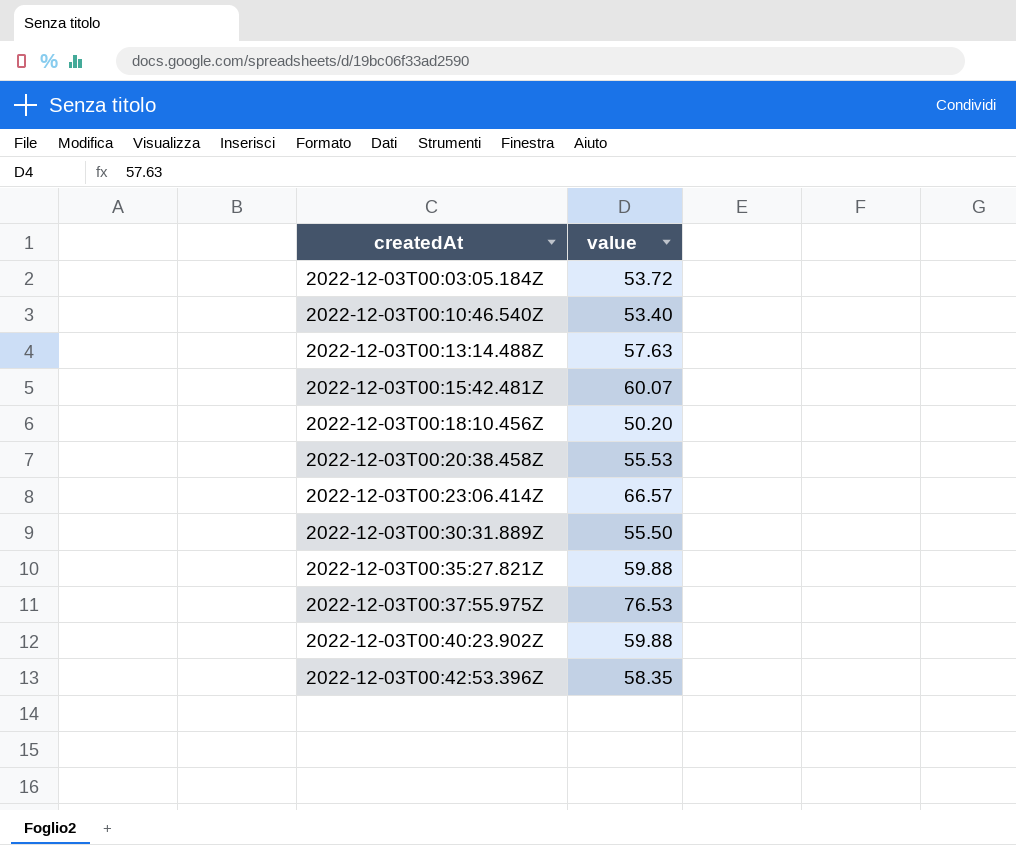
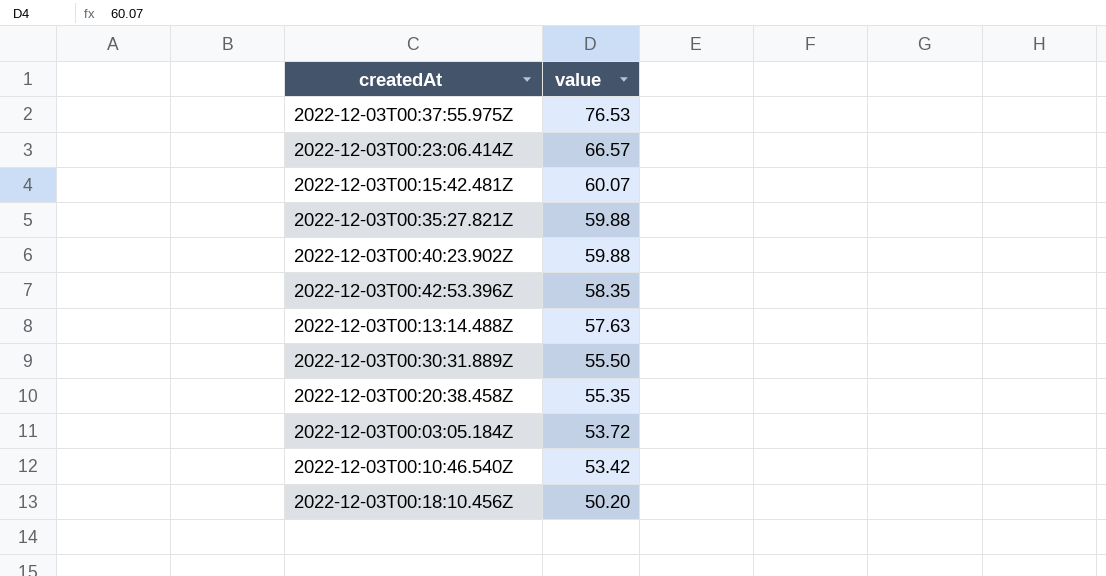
row order: createdAt ascending -> value descending
2022-12-03T00:20:38.458Z | value: 55.53 -> 55.35
2022-12-03T00:10:46.540Z | value: 53.40 -> 53.42

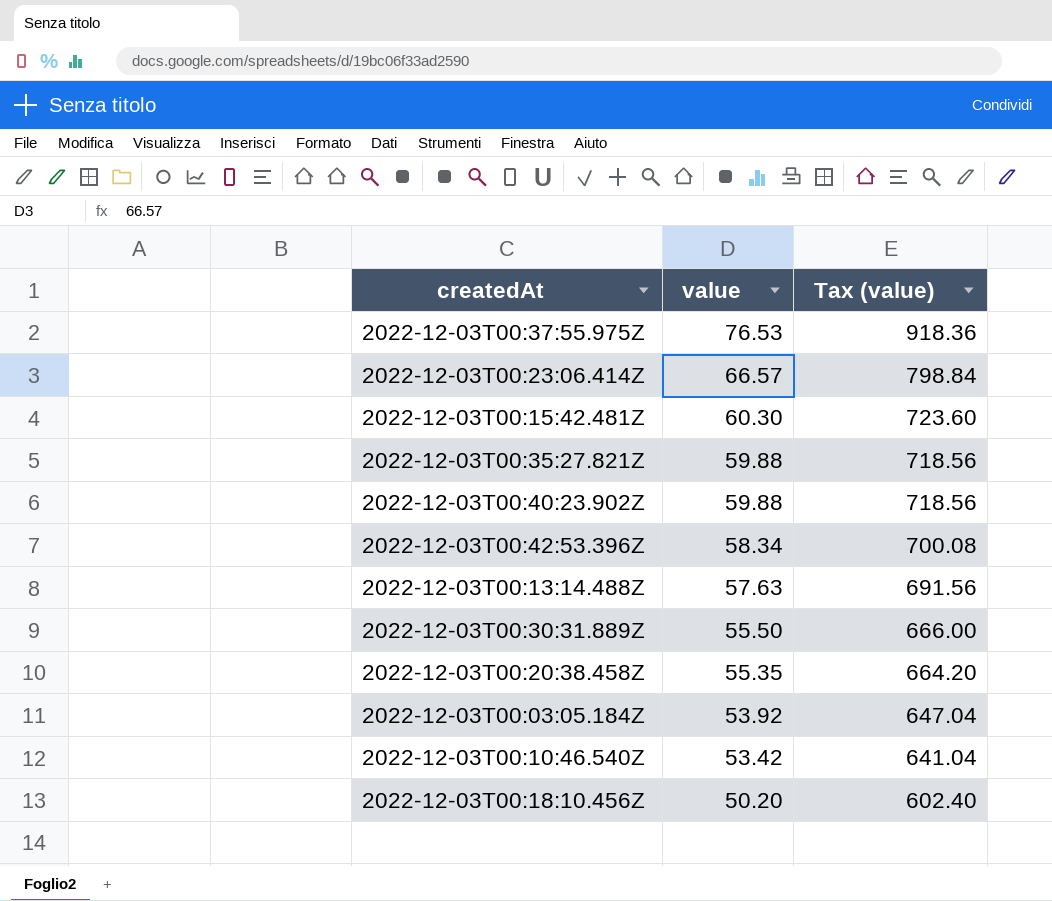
column Tax (value) | formula: none -> [value] * 12
2022-12-03T00:15:42.481Z | value: 60.07 -> 60.30
2022-12-03T00:42:53.396Z | value: 58.35 -> 58.34
2022-12-03T00:03:05.184Z | value: 53.72 -> 53.92

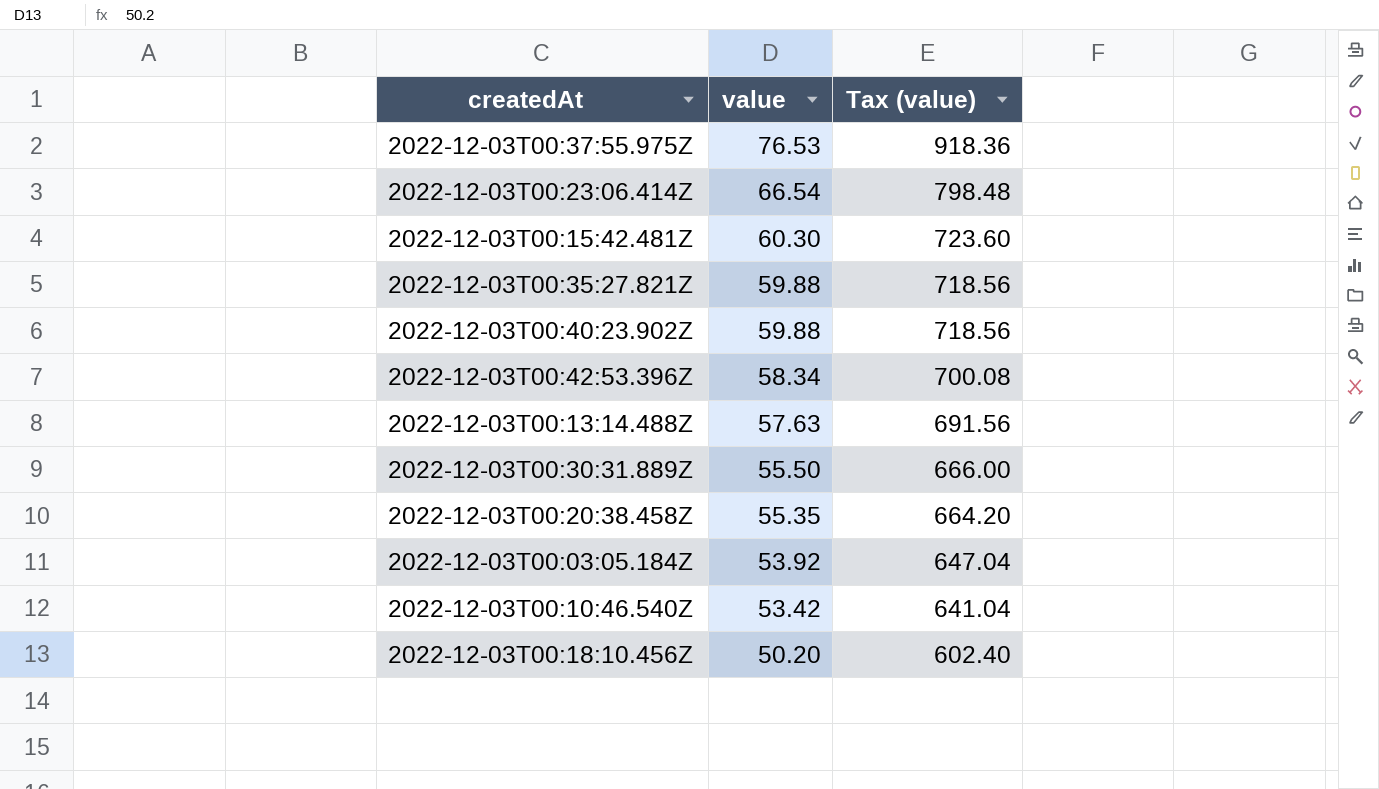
2022-12-03T00:23:06.414Z | value: 66.57 -> 66.54
2022-12-03T00:23:06.414Z | Tax (value): 798.84 -> 798.48

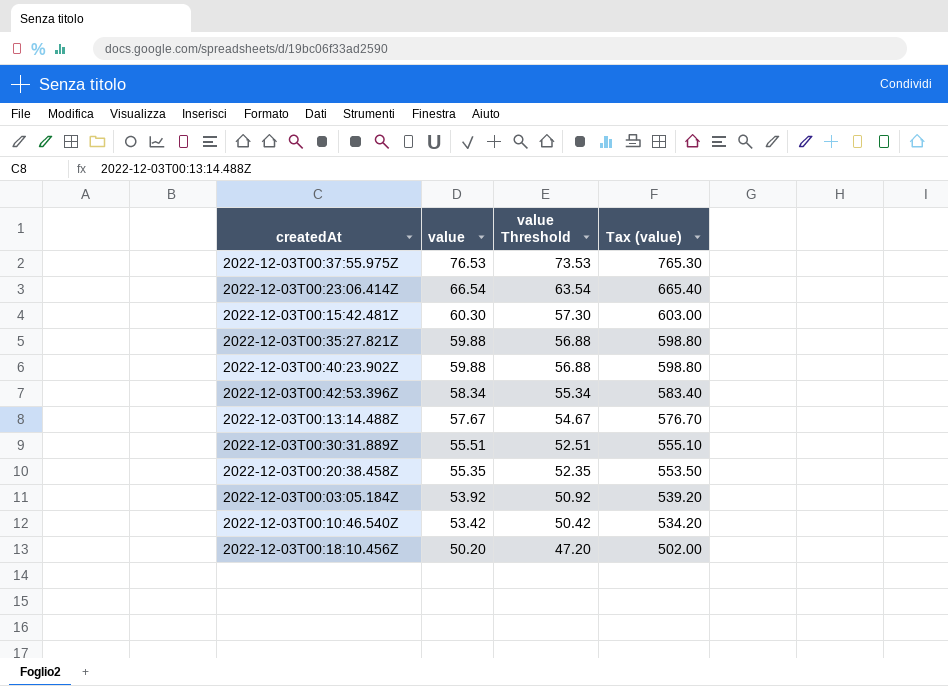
column value Threshold | formula: none -> [value] - 3
column Tax (value) | formula: [value] * 12 -> [value] * 10
2022-12-03T00:13:14.488Z | value: 57.63 -> 57.67
2022-12-03T00:30:31.889Z | value: 55.50 -> 55.51

